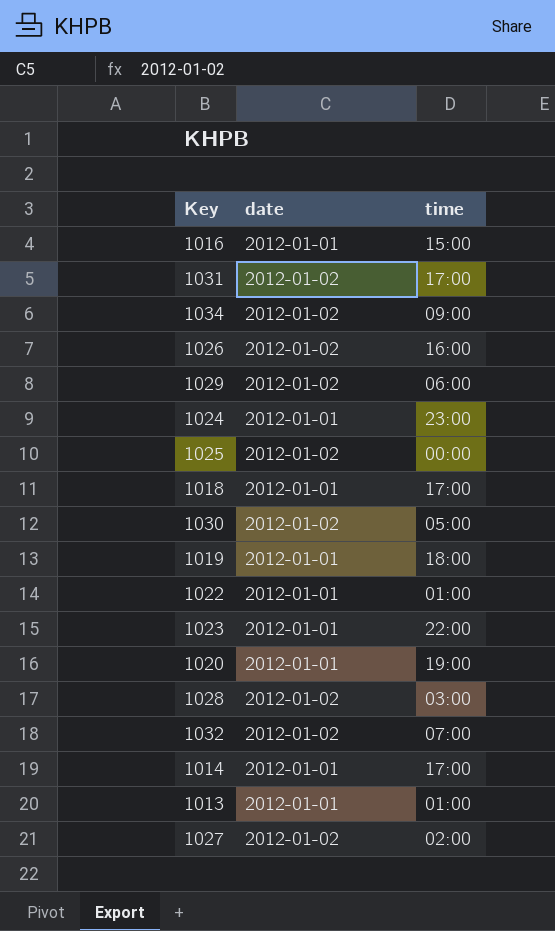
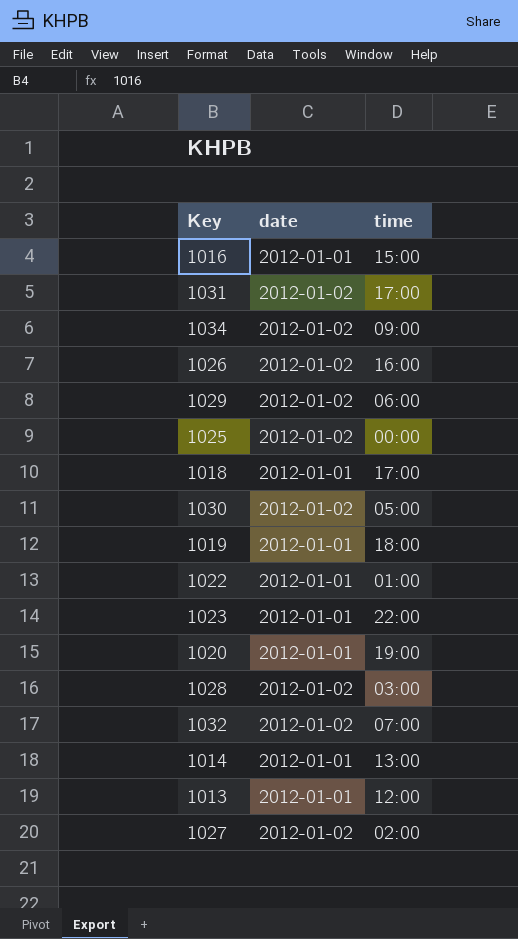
row 1024: 2012-01-01 | 23:00 -> none
1014 | time: 17:00 -> 13:00
1013 | time: 01:00 -> 12:00

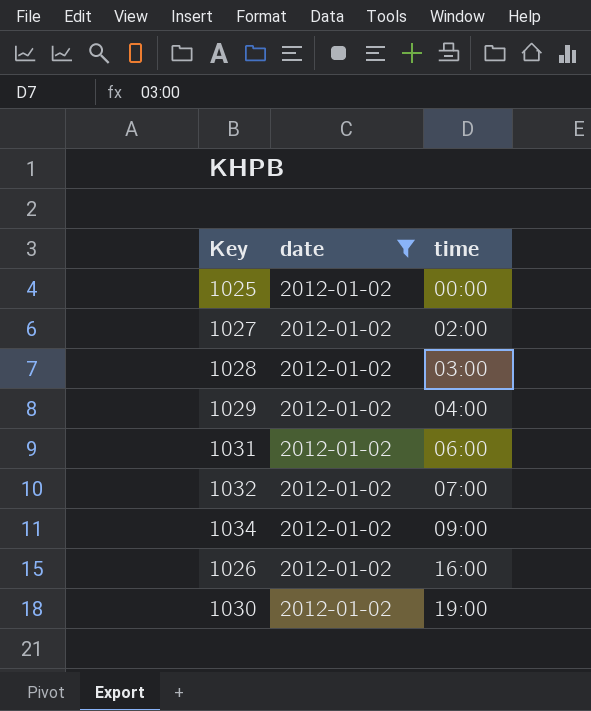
filter: none -> date = 2012-01-02
row order: none -> time ascending
1029 | time: 06:00 -> 04:00
1031 | time: 17:00 -> 06:00
1030 | time: 05:00 -> 19:00

